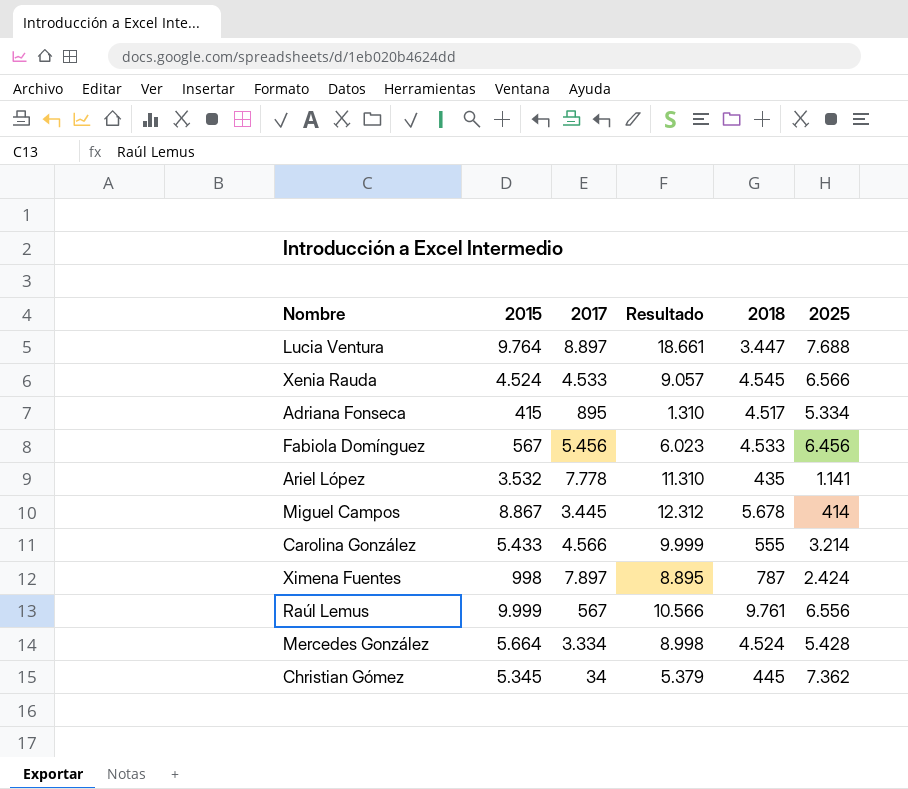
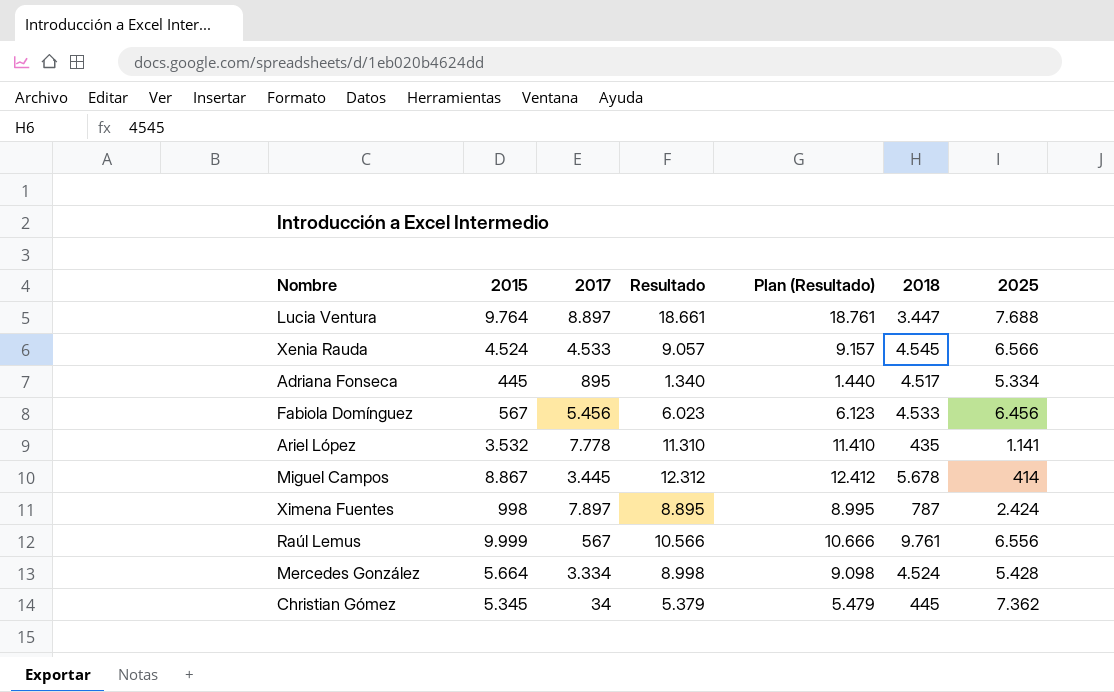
column Plan (Resultado) | formula: none -> [Resultado] + 100
row Carolina González: 5.433 | 4.566 | 9.999 | 555 | 3.214 -> none
Adriana Fonseca | 2015: 415 -> 445
Adriana Fonseca | Resultado: 1.310 -> 1.340

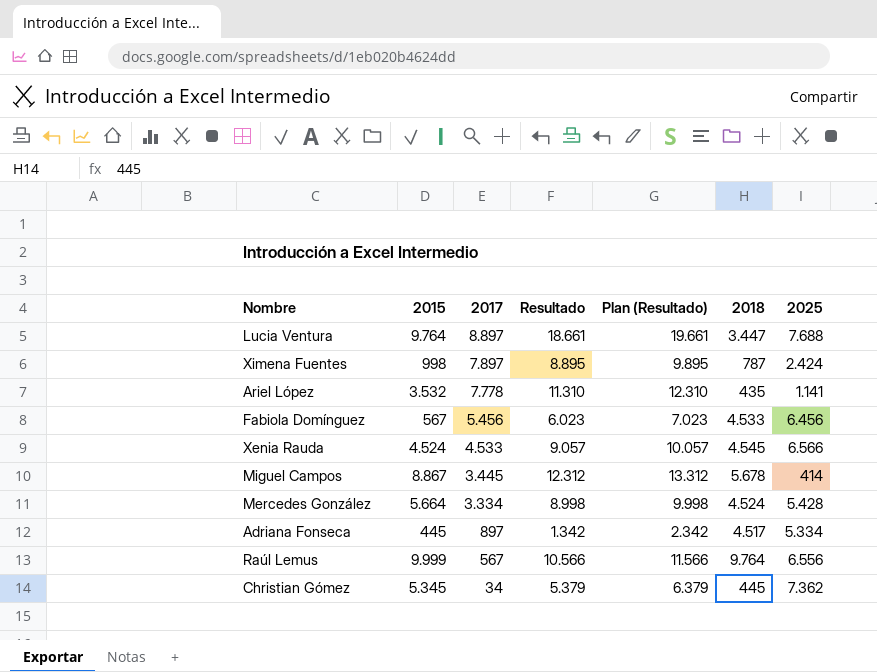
row order: none -> 2017 descending
column Plan (Resultado) | formula: [Resultado] + 100 -> [Resultado] + 1000
Adriana Fonseca | 2017: 895 -> 897
Adriana Fonseca | Resultado: 1.340 -> 1.342
Raúl Lemus | 2018: 9.761 -> 9.764

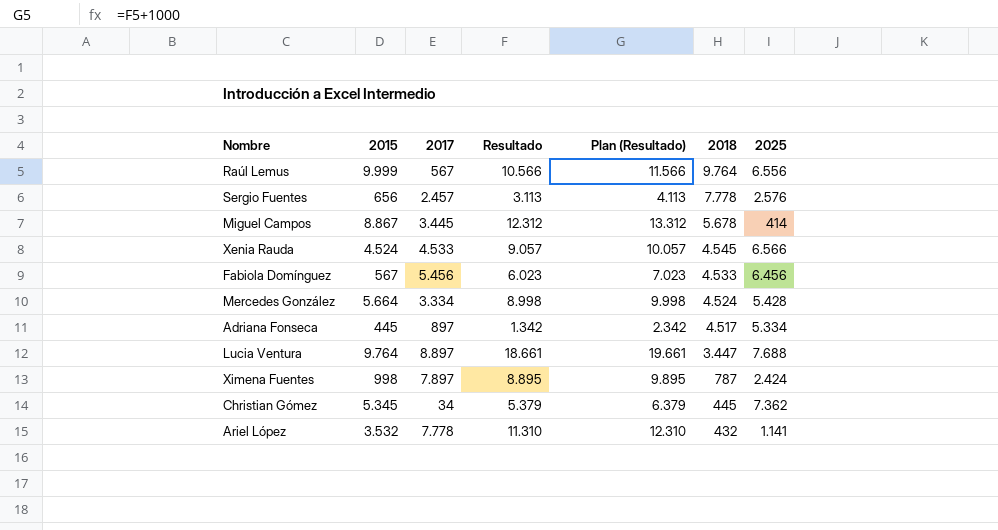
row order: 2017 descending -> 2018 descending
row Sergio Fuentes: none -> 656 | 2.457 | 3.113 | 4.113 | 7.778 | 2.576
Ariel López | 2018: 435 -> 432

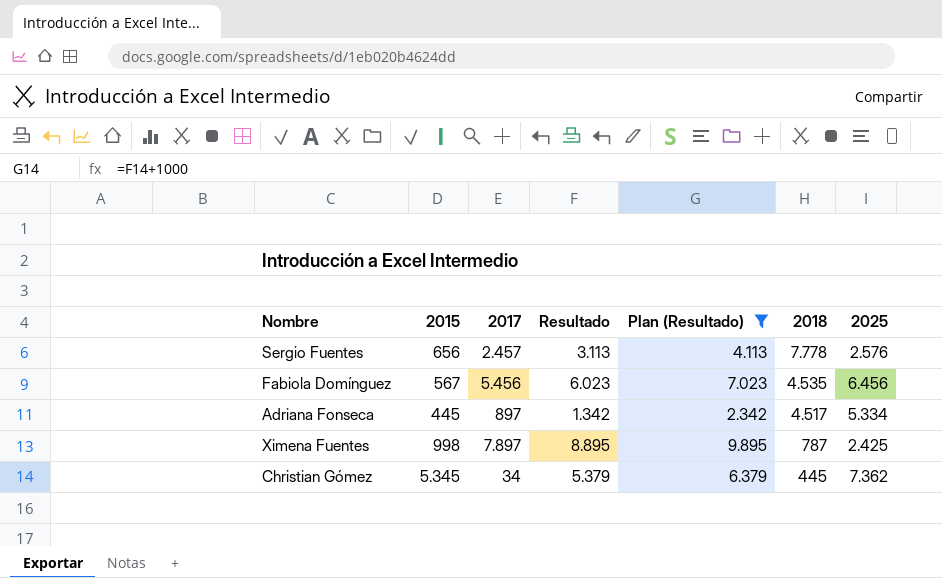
filter: none -> Plan (Resultado) <= 9.895
Fabiola Domínguez | 2018: 4.533 -> 4.535
Ximena Fuentes | 2025: 2.424 -> 2.425

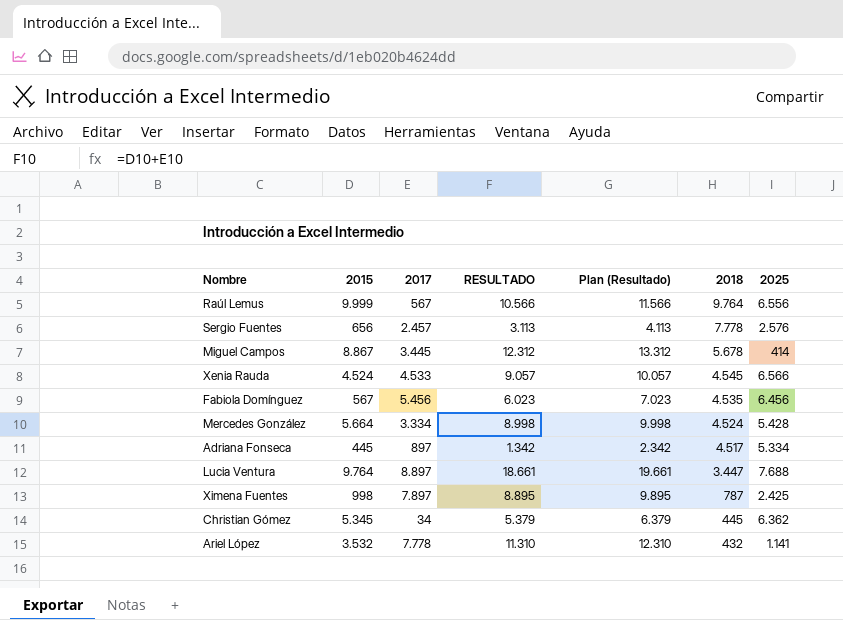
filter: Plan (Resultado) <= 9.895 -> none
column name: Resultado -> RESULTADO
Christian Gómez | 2025: 7.362 -> 6.362

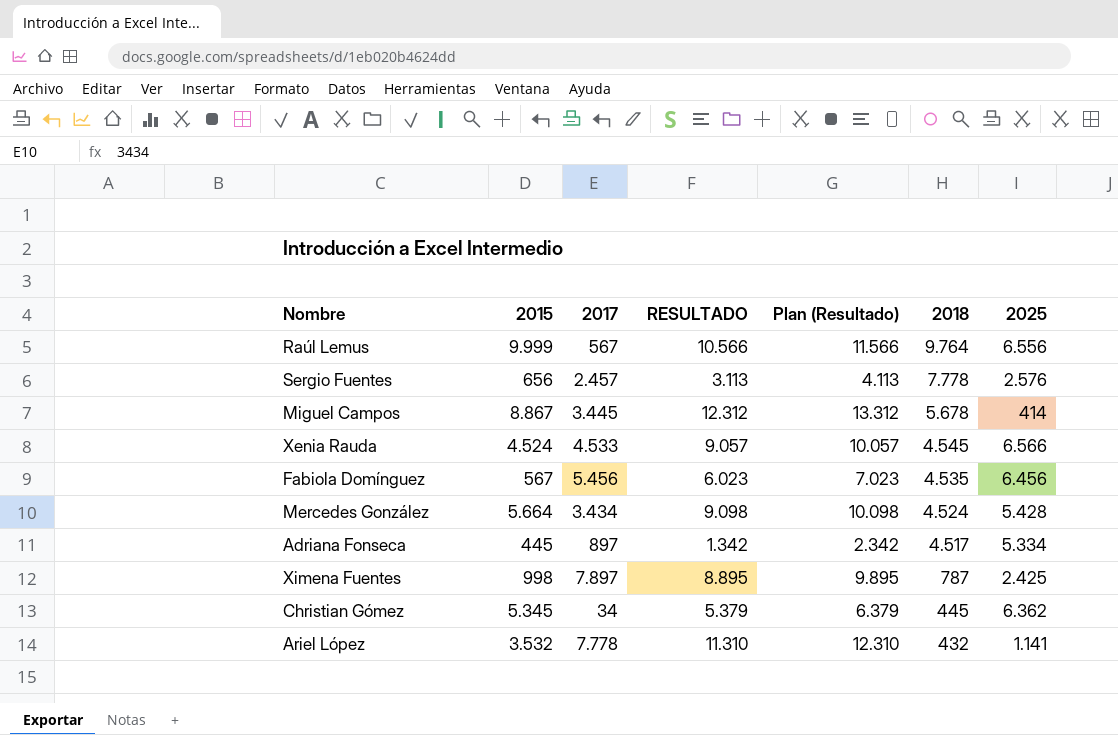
row Lucia Ventura: 9.764 | 8.897 | 18.661 | 19.661 | 3.447 | 7.688 -> none
Mercedes González | 2017: 3.334 -> 3.434
Mercedes González | RESULTADO: 8.998 -> 9.098
Mercedes González | Plan (Resultado): 9.998 -> 10.098

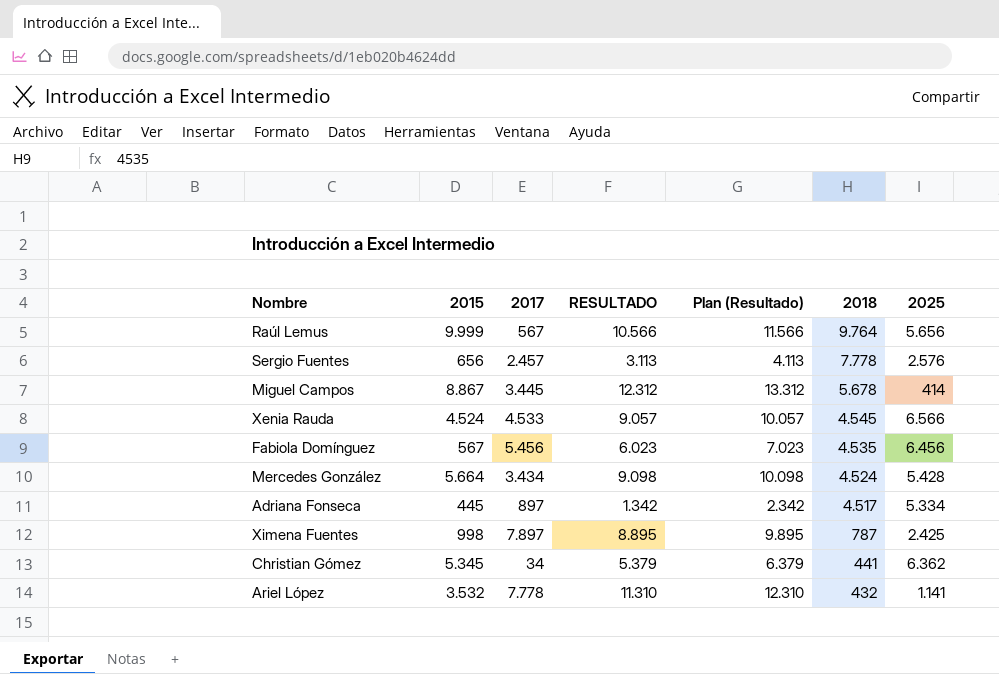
Raúl Lemus | 2025: 6.556 -> 5.656
Christian Gómez | 2018: 445 -> 441

